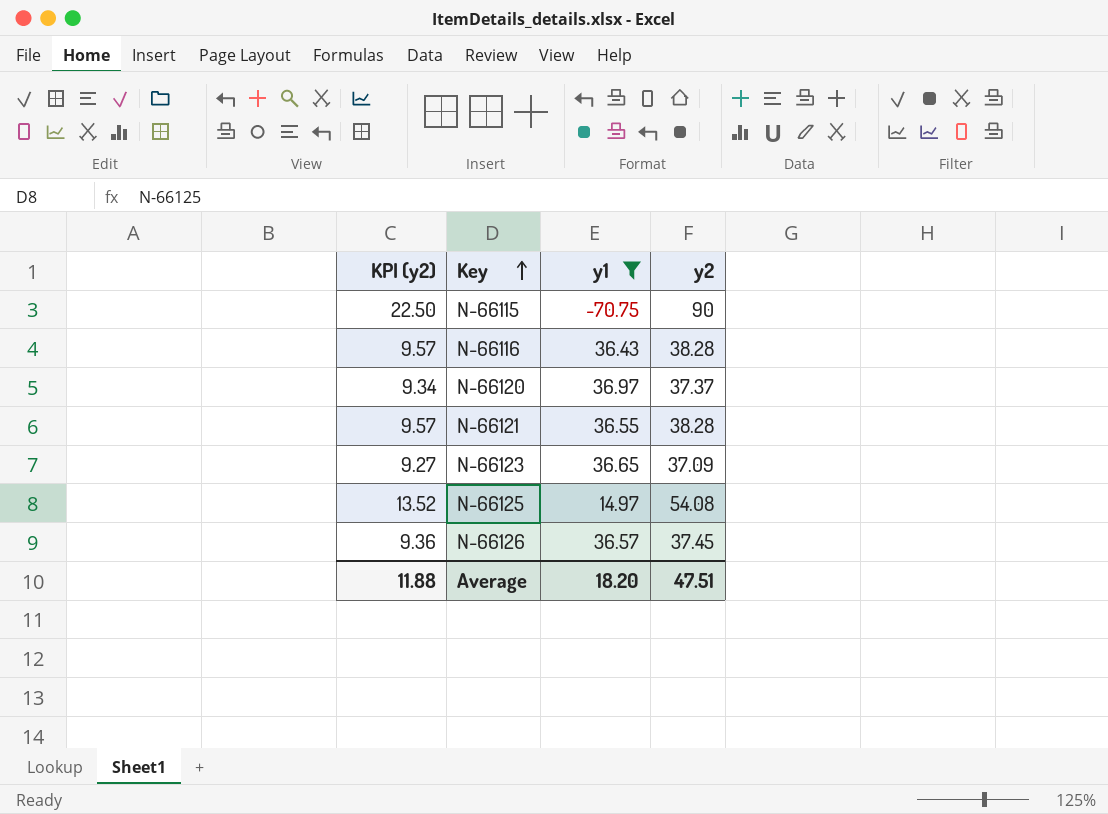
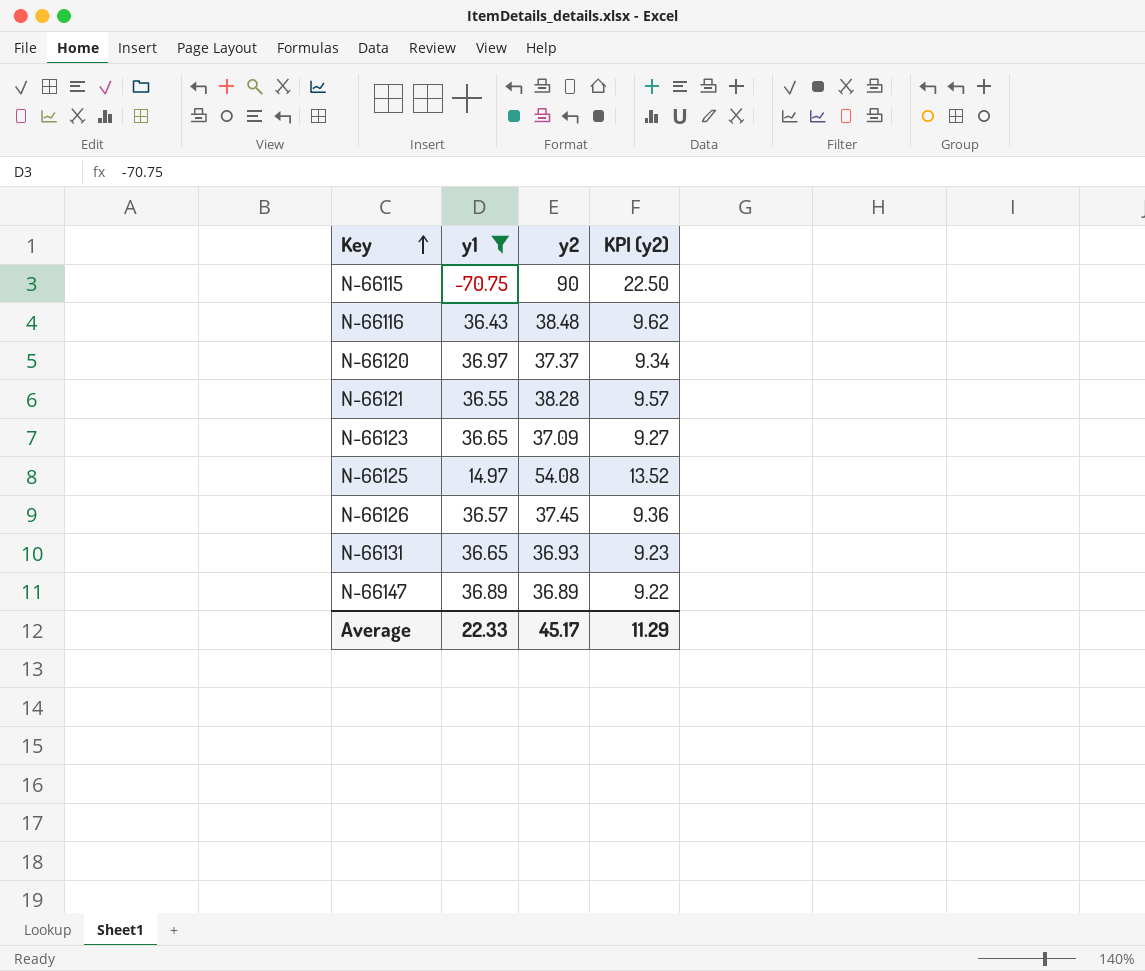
column KPI (y2) | position: 1 -> 4
N-66116 | y2: 38.28 -> 38.48
N-66116 | KPI (y2): 9.57 -> 9.62
row N-66131: none -> 36.65 | 36.93 | 9.23
row N-66147: none -> 36.89 | 36.89 | 9.22
Average | y1: 18.20 -> 22.33
Average | y2: 47.51 -> 45.17
Average | KPI (y2): 11.88 -> 11.29

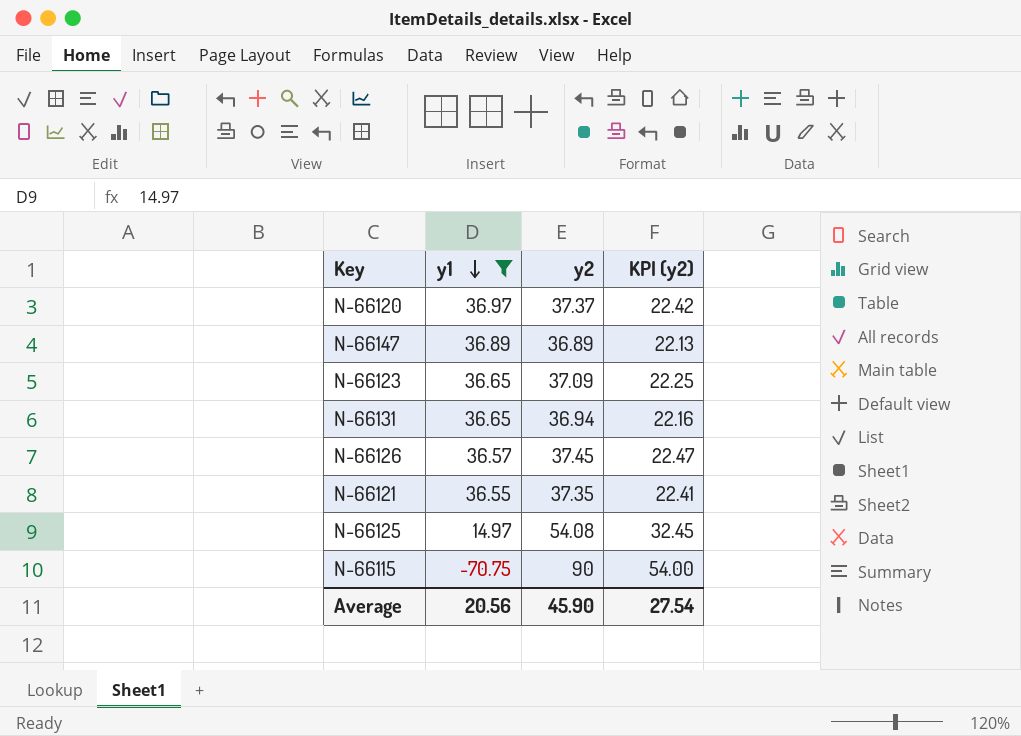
row order: Key ascending -> y1 descending
column KPI (y2) | formula: [y2] * 0.25 -> [y2] * 0.6
row N-66116: 36.43 | 38.48 | 9.62 -> none
N-66131 | y2: 36.93 -> 36.94
N-66121 | y2: 38.28 -> 37.35
Average | y1: 22.33 -> 20.56
Average | y2: 45.17 -> 45.90
Average | KPI (y2): 11.29 -> 27.54

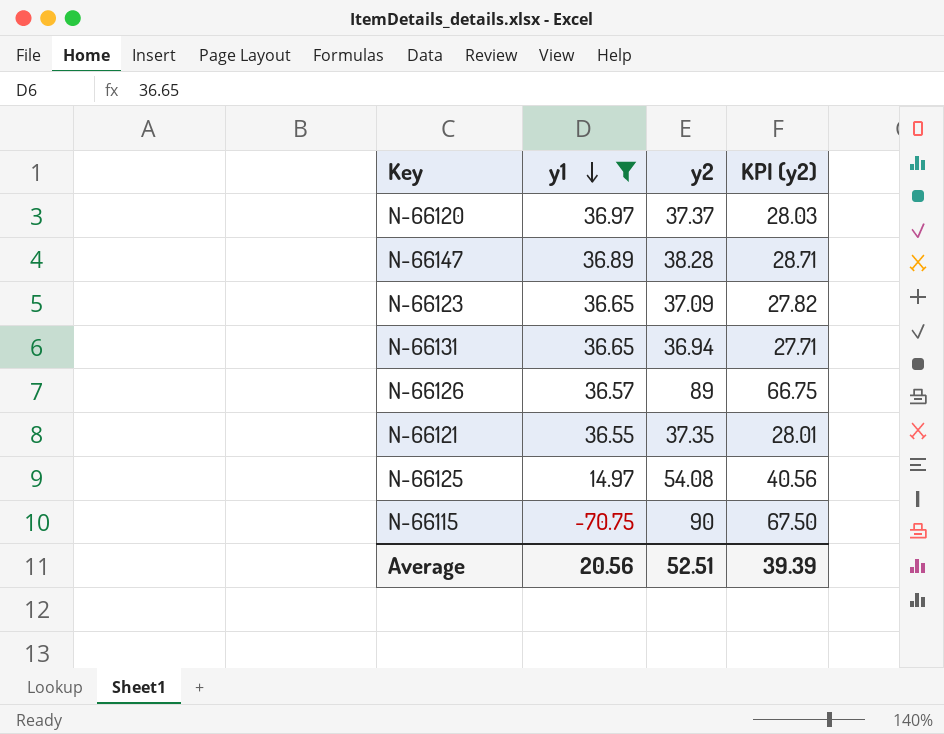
column KPI (y2) | formula: [y2] * 0.6 -> [y2] * 0.75
N-66147 | y2: 36.89 -> 38.28
N-66126 | y2: 37.45 -> 89
Average | y2: 45.90 -> 52.51
Average | KPI (y2): 27.54 -> 39.39

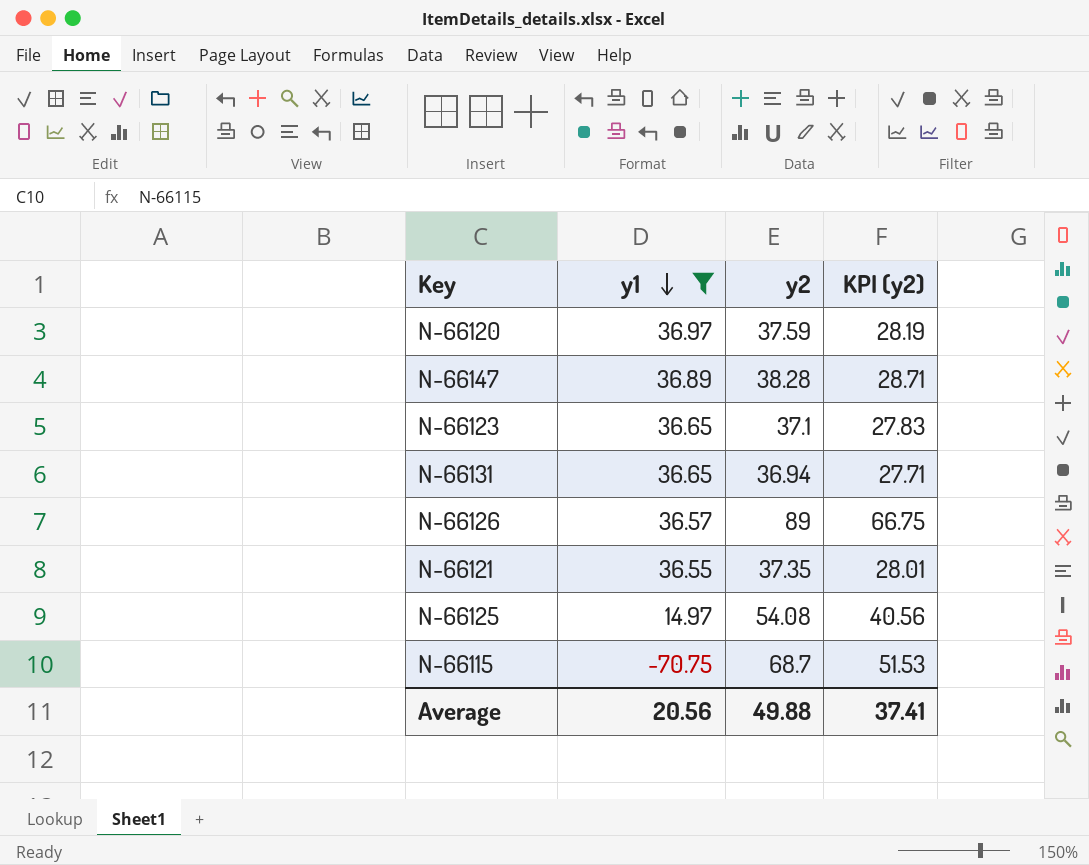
N-66120 | y2: 37.37 -> 37.59
N-66120 | KPI (y2): 28.03 -> 28.19
N-66123 | y2: 37.09 -> 37.1
N-66123 | KPI (y2): 27.82 -> 27.83
N-66115 | y2: 90 -> 68.7
N-66115 | KPI (y2): 67.50 -> 51.53
Average | y2: 52.51 -> 49.88
Average | KPI (y2): 39.39 -> 37.41

